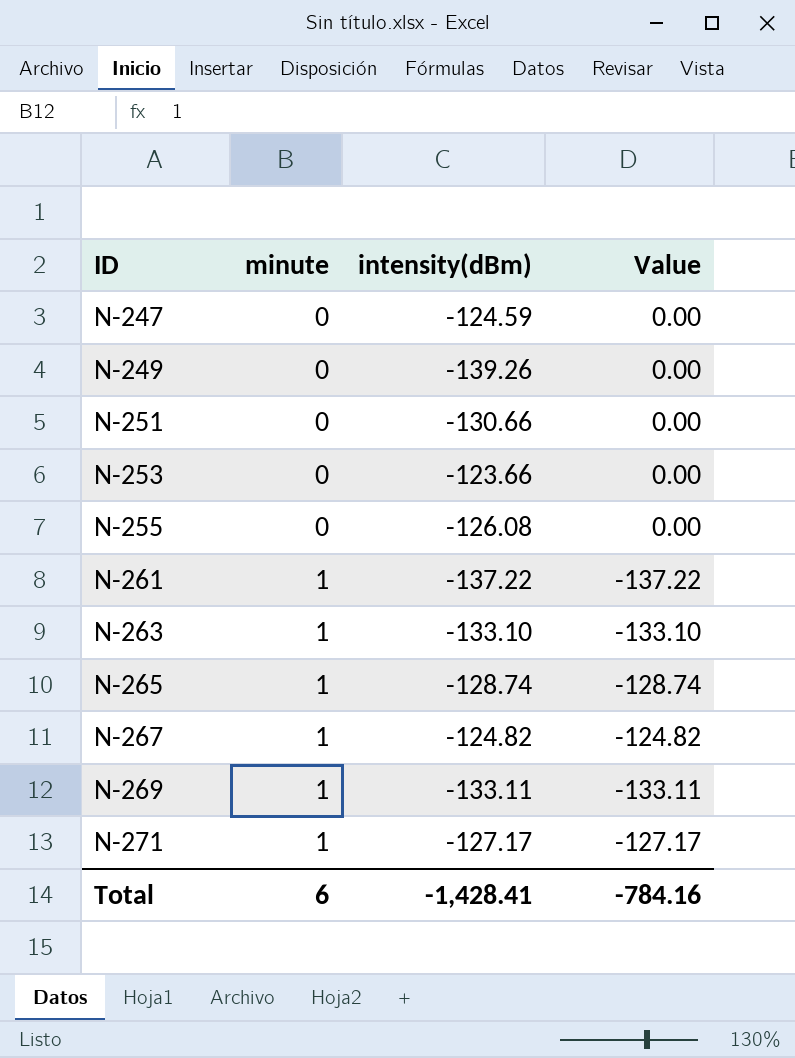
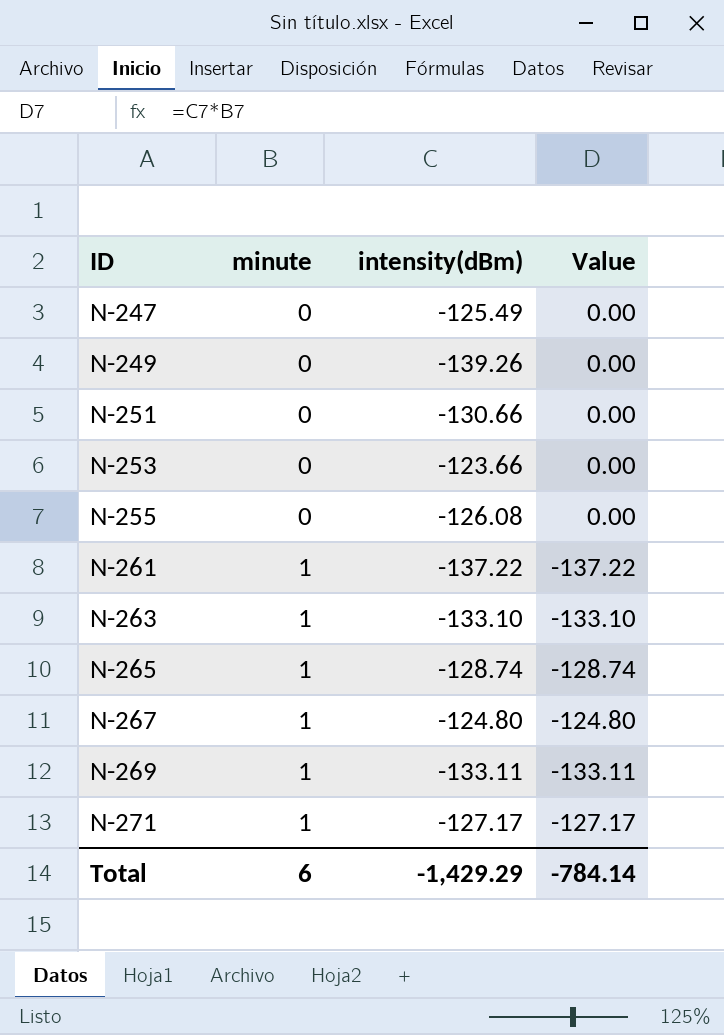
N-247 | intensity(dBm): -124.59 -> -125.49
N-267 | intensity(dBm): -124.82 -> -124.80
N-267 | Value: -124.82 -> -124.80
Total | intensity(dBm): -1,428.41 -> -1,429.29
Total | Value: -784.16 -> -784.14

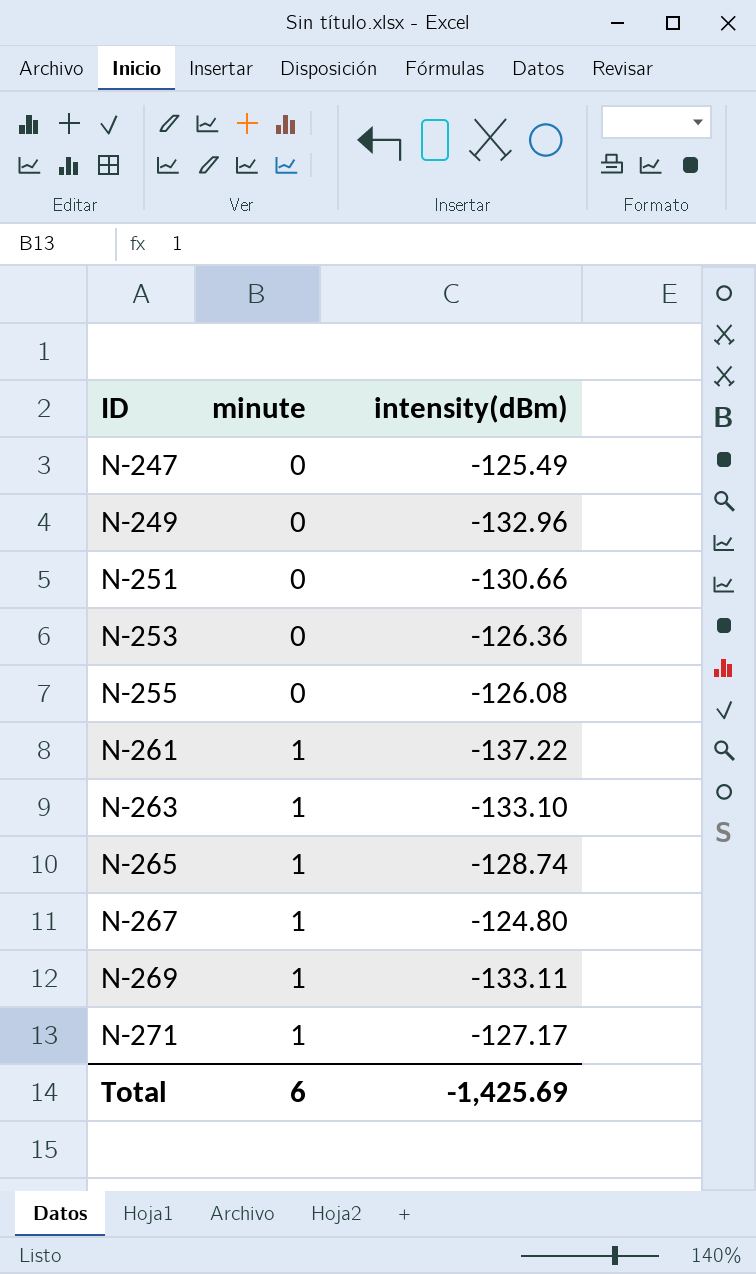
column Value | formula: [minute] * [intensity(dBm)] -> none
N-249 | intensity(dBm): -139.26 -> -132.96
N-253 | intensity(dBm): -123.66 -> -126.36
Total | intensity(dBm): -1,429.29 -> -1,425.69

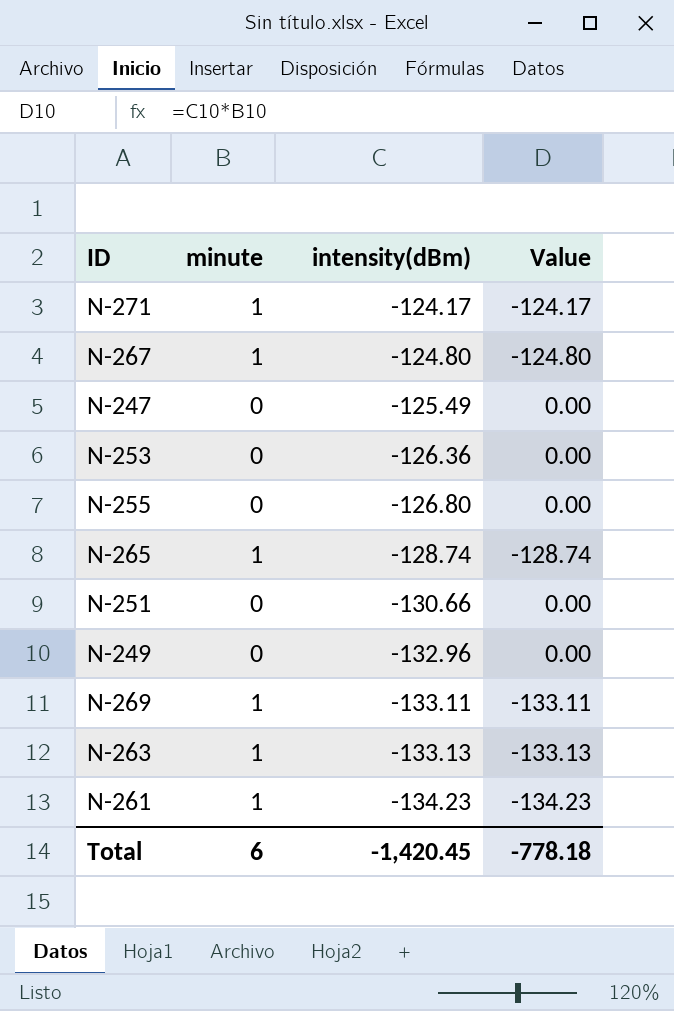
row order: ID ascending -> intensity(dBm) descending
column Value | formula: none -> [minute] * [intensity(dBm)]
N-271 | intensity(dBm): -127.17 -> -124.17
N-255 | intensity(dBm): -126.08 -> -126.80
N-263 | intensity(dBm): -133.10 -> -133.13
N-261 | intensity(dBm): -137.22 -> -134.23
Total | intensity(dBm): -1,425.69 -> -1,420.45

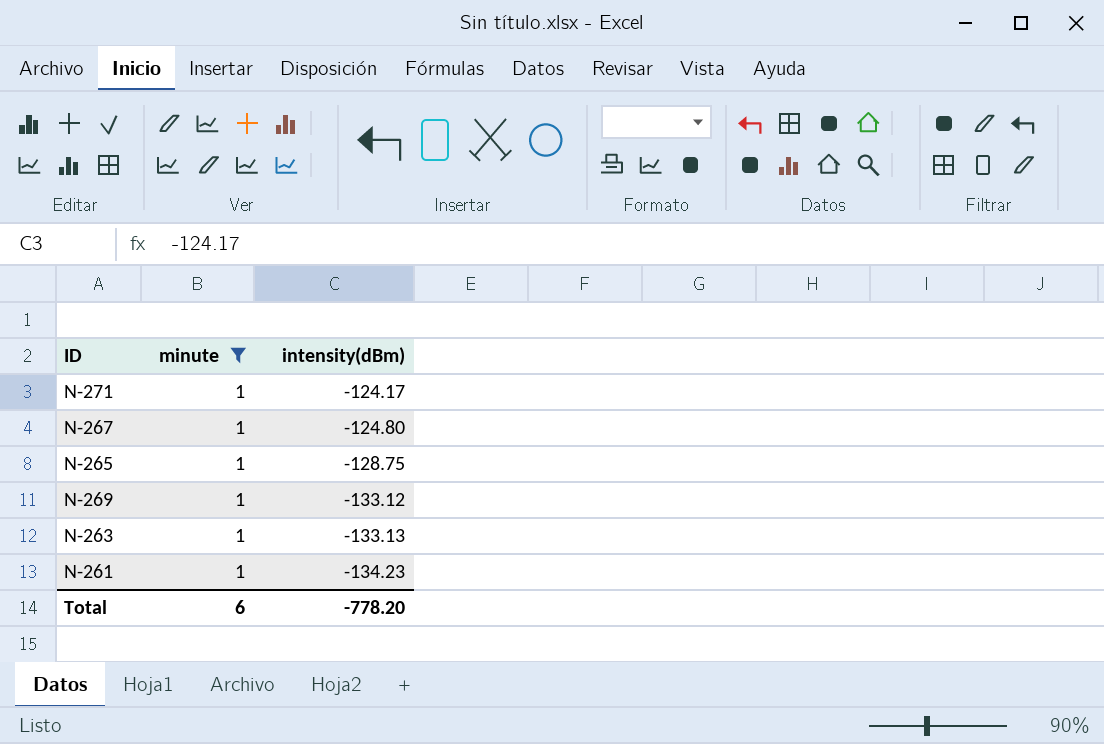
filter: none -> minute = 1
column Value | formula: [minute] * [intensity(dBm)] -> none
N-265 | intensity(dBm): -128.74 -> -128.75
N-269 | intensity(dBm): -133.11 -> -133.12
Total | intensity(dBm): -1,420.45 -> -778.20

